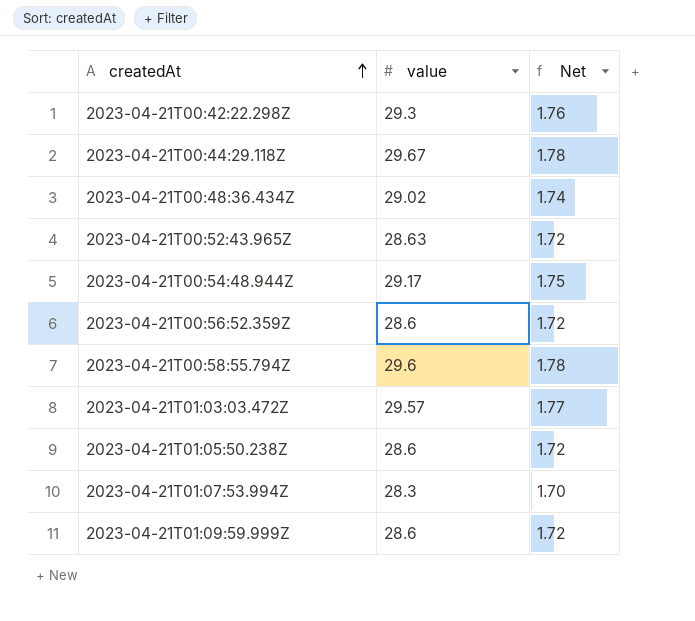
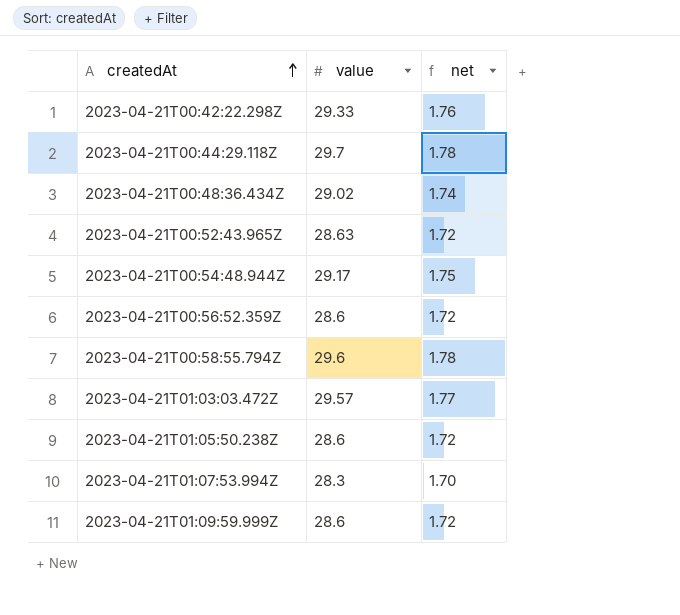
column name: Net -> net
2023-04-21T00:42:22.298Z | value: 29.3 -> 29.33
2023-04-21T00:44:29.118Z | value: 29.67 -> 29.7

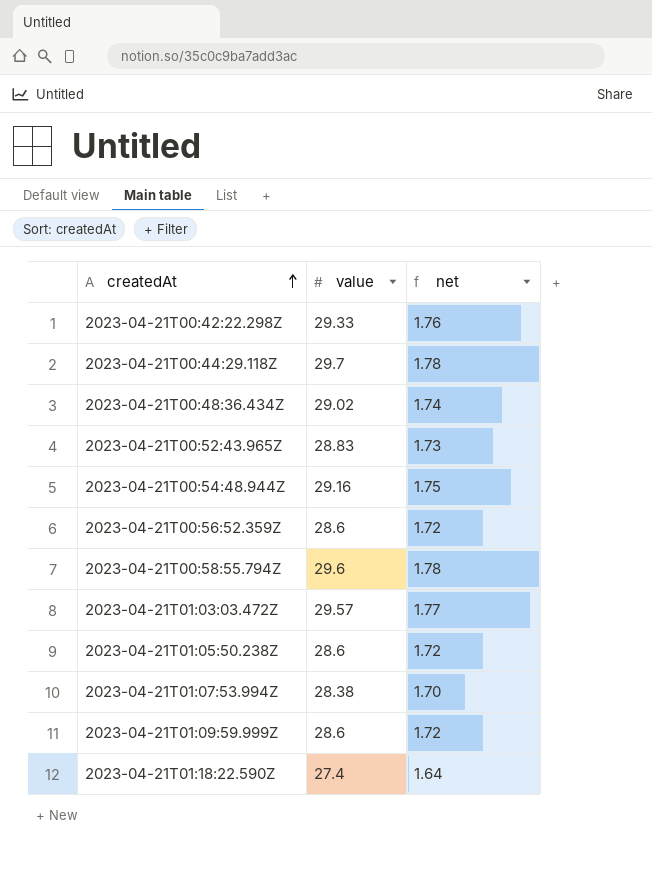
2023-04-21T00:52:43.965Z | value: 28.63 -> 28.83
2023-04-21T00:52:43.965Z | net: 1.72 -> 1.73
2023-04-21T00:54:48.944Z | value: 29.17 -> 29.16
2023-04-21T01:07:53.994Z | value: 28.3 -> 28.38
row 2023-04-21T01:18:22.590Z: none -> 27.4 | 1.64

